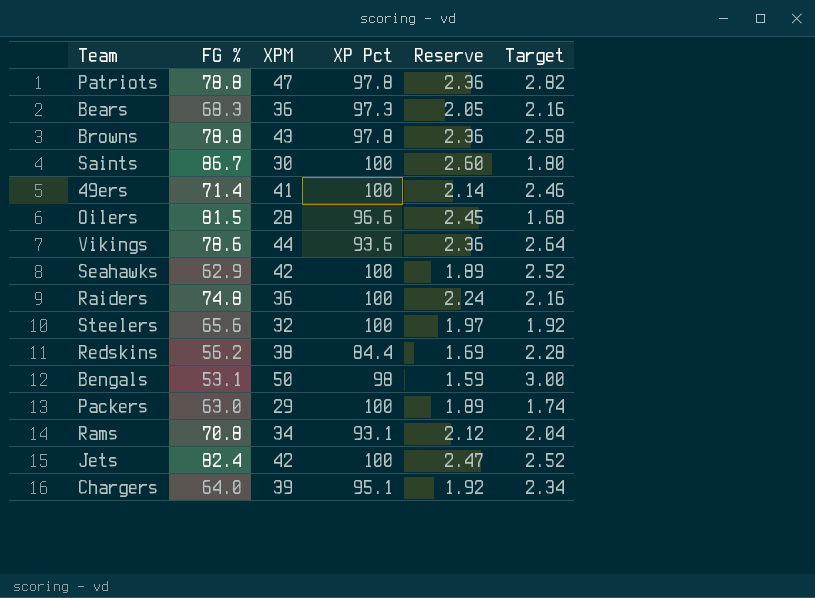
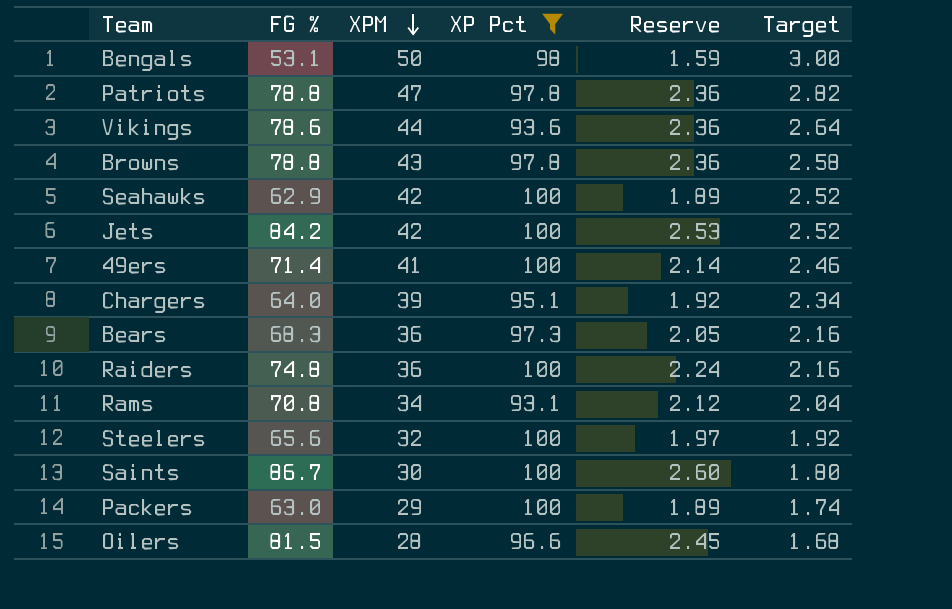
filter: none -> XP Pct != 84.4
row order: none -> XPM descending
Jets | FG %: 82.4 -> 84.2
Jets | Reserve: 2.47 -> 2.53

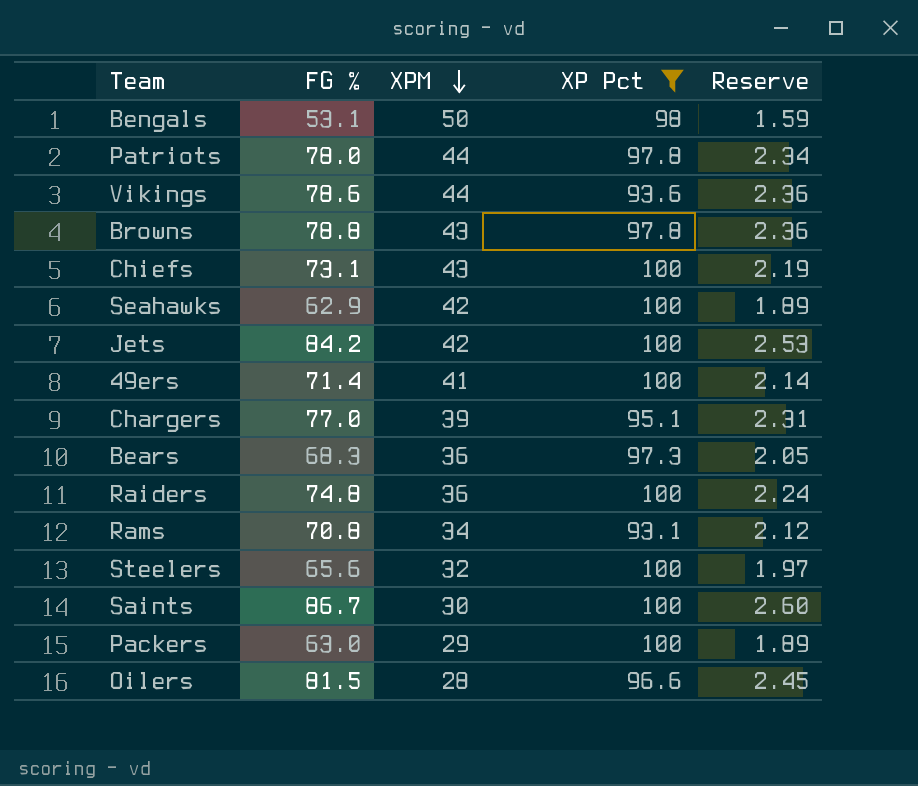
column Target | formula: [XPM] * 0.06 -> none
Patriots | FG %: 78.8 -> 78.0
Patriots | XPM: 47 -> 44
Patriots | Reserve: 2.36 -> 2.34
row Chiefs: none -> 73.1 | 43 | 100 | 2.19
Chargers | FG %: 64.0 -> 77.0
Chargers | Reserve: 1.92 -> 2.31

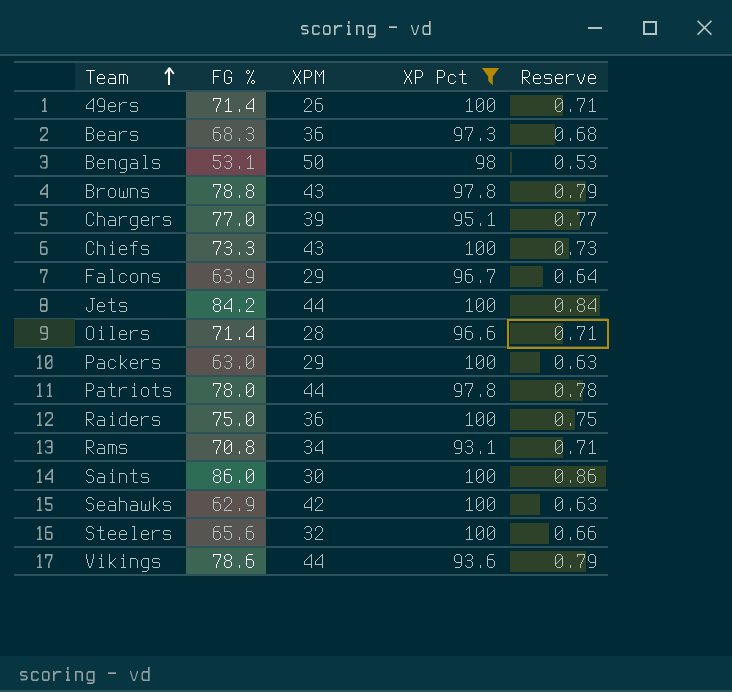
row order: XPM descending -> Team ascending
column Reserve | formula: [FG %] * 0.03 -> [FG %] * 0.01
49ers | XPM: 41 -> 26
Chiefs | FG %: 73.1 -> 73.3
row Falcons: none -> 63.9 | 29 | 96.7 | 0.64
Jets | XPM: 42 -> 44
Oilers | FG %: 81.5 -> 71.4
Raiders | FG %: 74.8 -> 75.0
Saints | FG %: 86.7 -> 86.0

